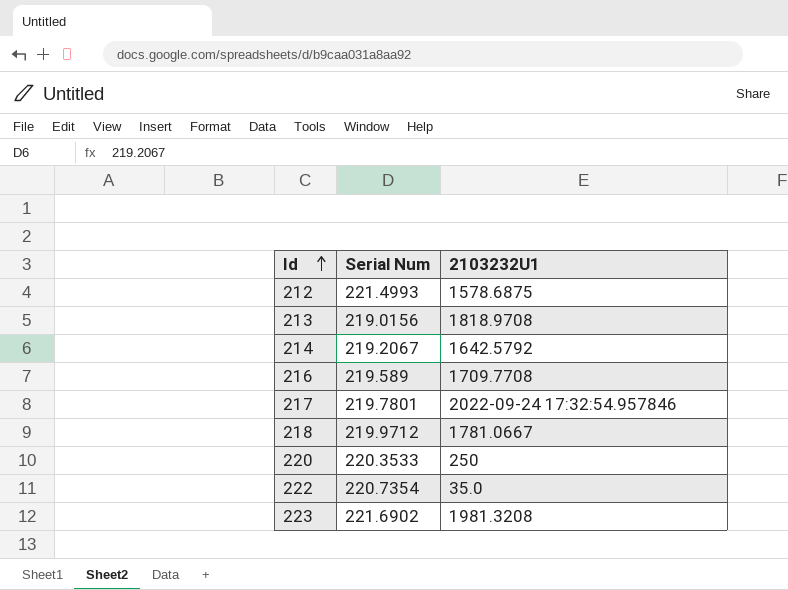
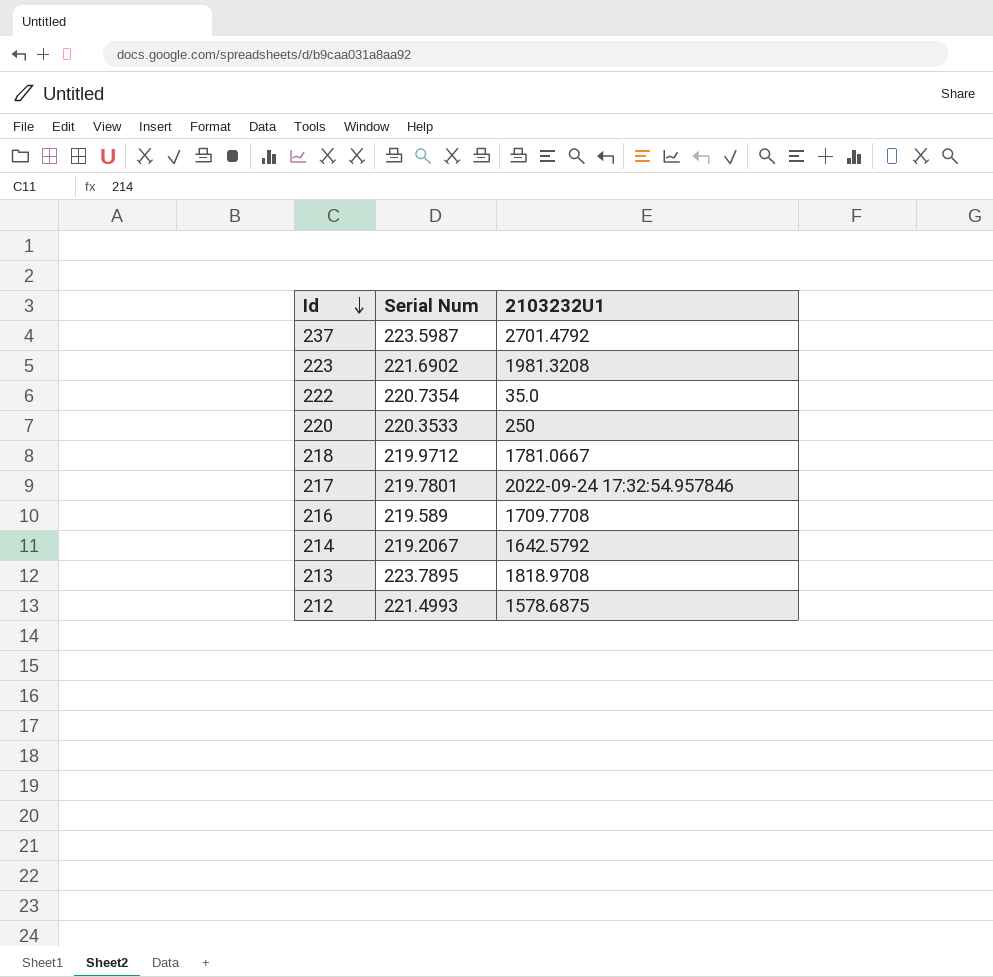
row order: Id ascending -> Id descending
row 237: none -> 223.5987 | 2701.4792
213 | Serial Num: 219.0156 -> 223.7895

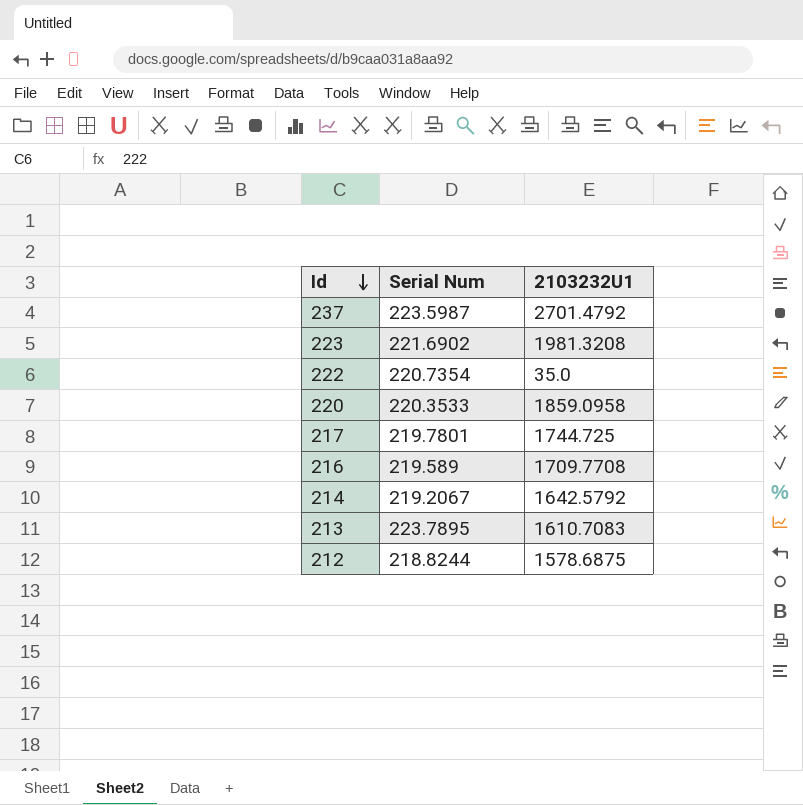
row 218: 219.9712 | 1781.0667 -> none
220 | 2103232U1: 250 -> 1859.0958
217 | 2103232U1: 2022-09-24 17:32:54.957846 -> 1744.725
213 | 2103232U1: 1818.9708 -> 1610.7083
212 | Serial Num: 221.4993 -> 218.8244

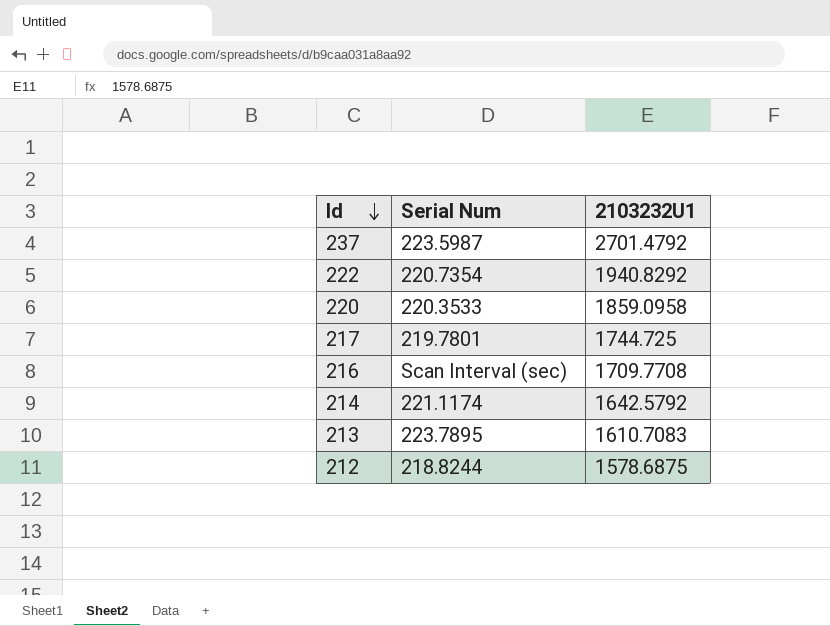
row 223: 221.6902 | 1981.3208 -> none
222 | 2103232U1: 35.0 -> 1940.8292
216 | Serial Num: 219.589 -> Scan Interval (sec)
214 | Serial Num: 219.2067 -> 221.1174

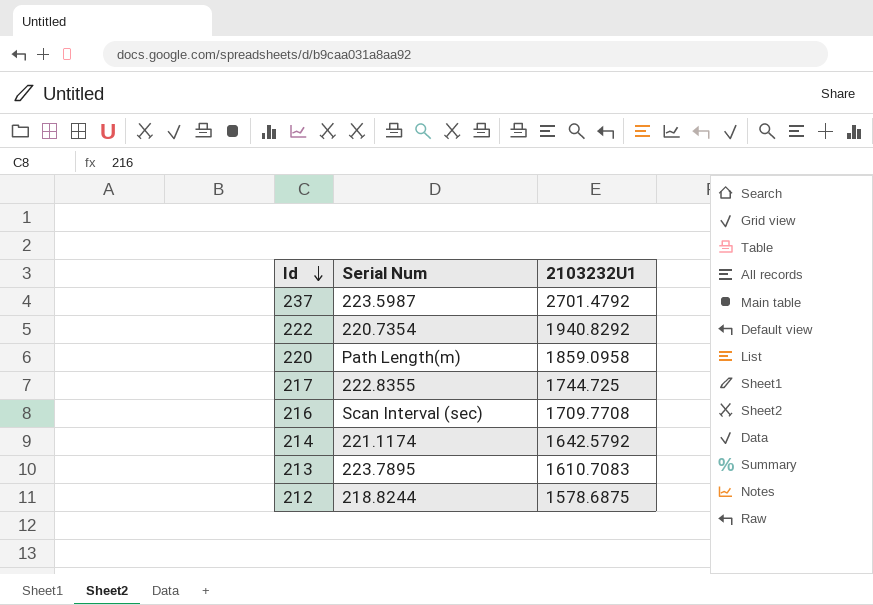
220 | Serial Num: 220.3533 -> Path Length(m)
217 | Serial Num: 219.7801 -> 222.8355

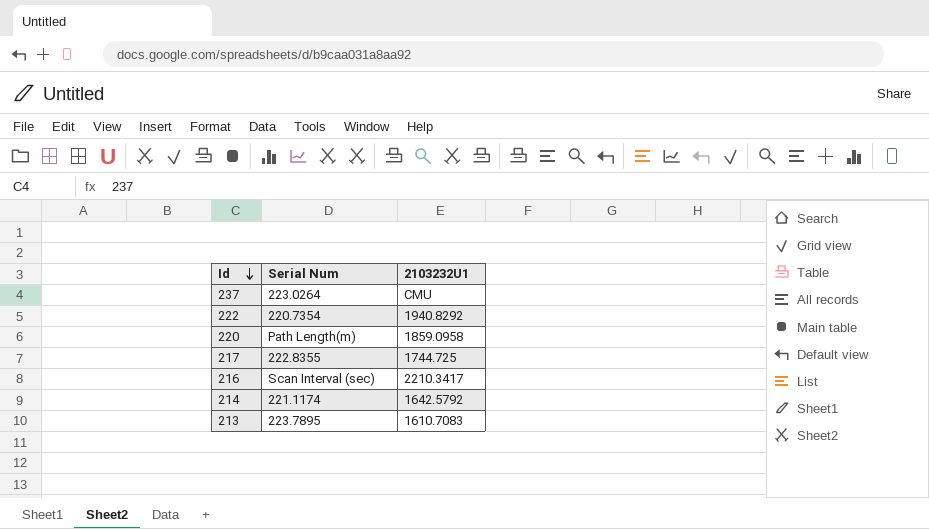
row 212: 218.8244 | 1578.6875 -> none
237 | Serial Num: 223.5987 -> 223.0264
237 | 2103232U1: 2701.4792 -> CMU
216 | 2103232U1: 1709.7708 -> 2210.3417

